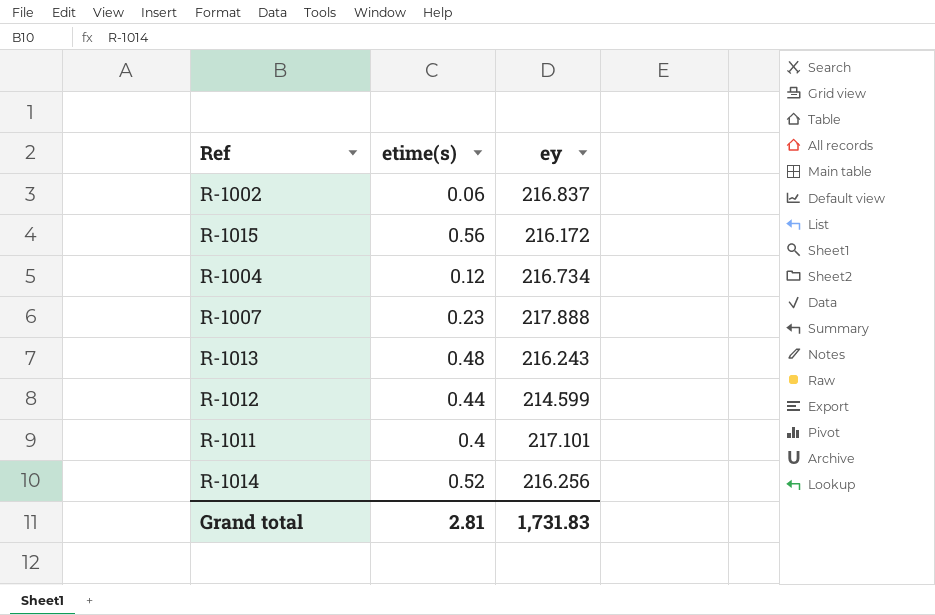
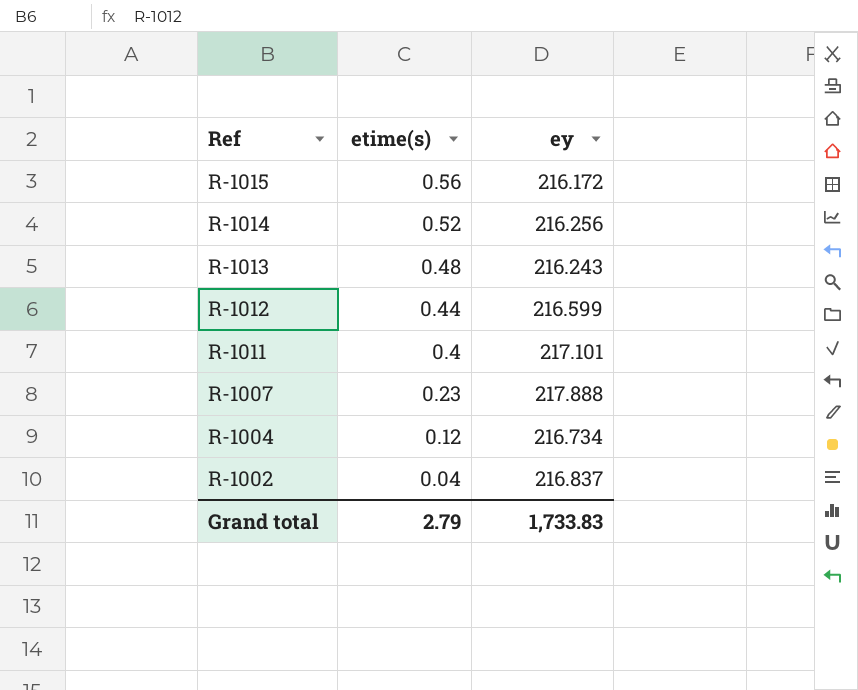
row order: none -> Ref descending
R-1012 | ey: 214.599 -> 216.599
R-1002 | etime(s): 0.06 -> 0.04
Grand total | etime(s): 2.81 -> 2.79
Grand total | ey: 1,731.83 -> 1,733.83

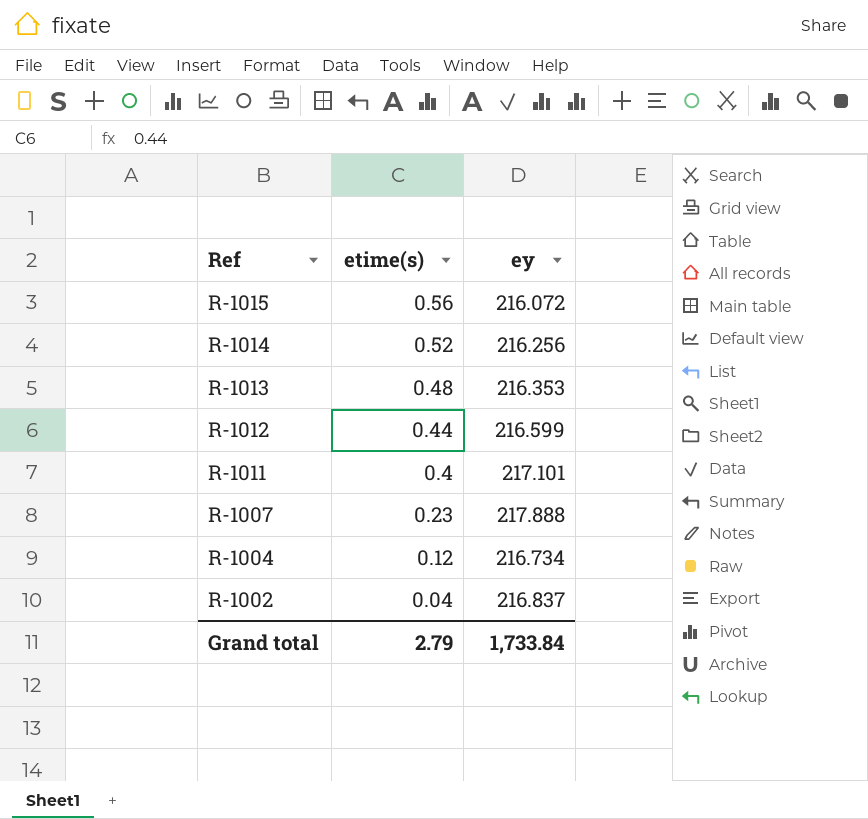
R-1015 | ey: 216.172 -> 216.072
R-1013 | ey: 216.243 -> 216.353
Grand total | ey: 1,733.83 -> 1,733.84

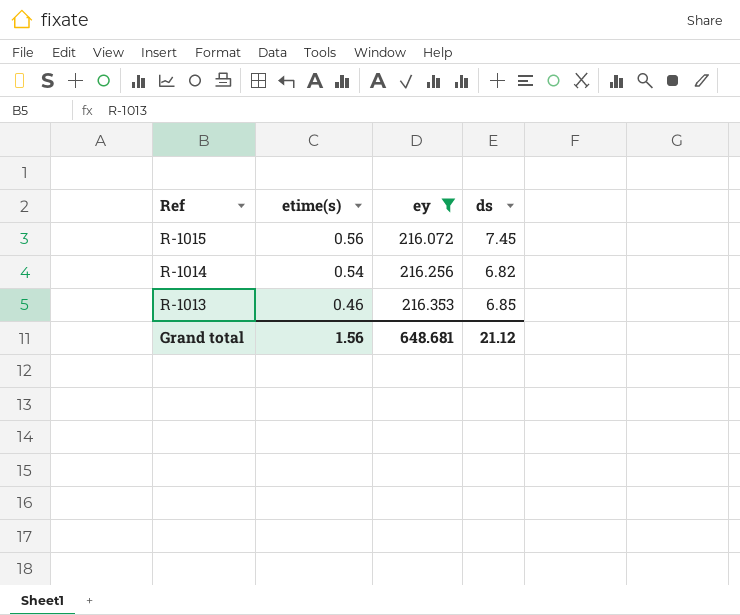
filter: none -> ey <= 216.353
column ds | position: none -> 4
R-1014 | etime(s): 0.52 -> 0.54
R-1013 | etime(s): 0.48 -> 0.46
Grand total | etime(s): 2.79 -> 1.56
Grand total | ey: 1,733.84 -> 648.681

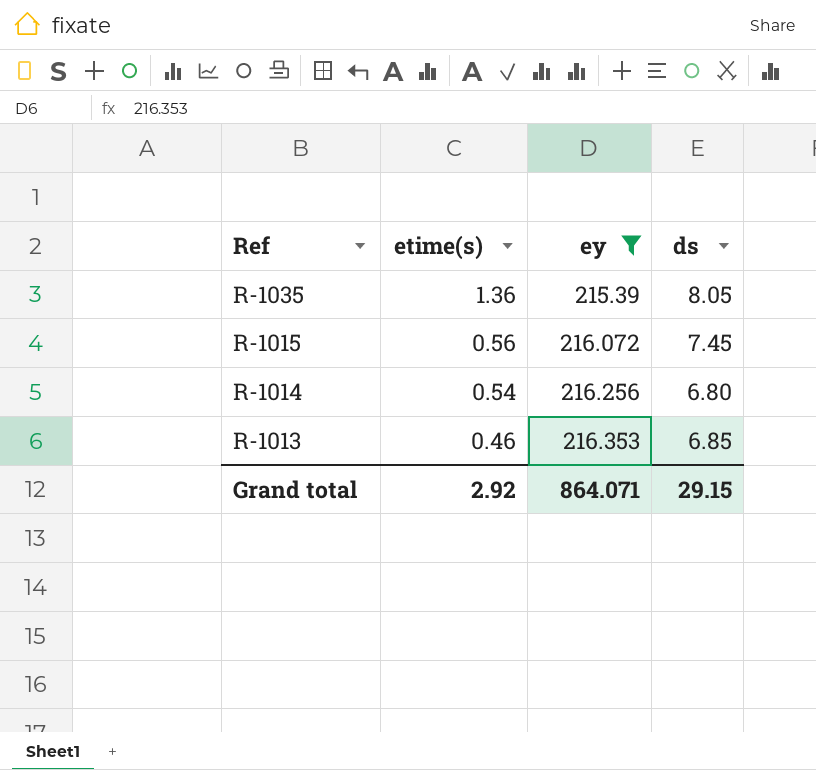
row R-1035: none -> 1.36 | 215.39 | 8.05
R-1014 | ds: 6.82 -> 6.80
Grand total | etime(s): 1.56 -> 2.92
Grand total | ey: 648.681 -> 864.071
Grand total | ds: 21.12 -> 29.15

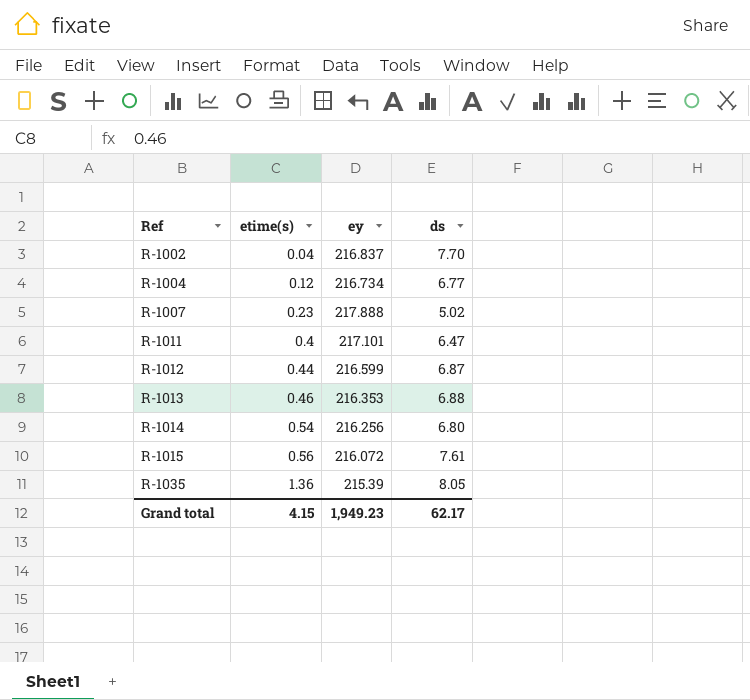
filter: ey <= 216.353 -> none
row order: Ref descending -> Ref ascending
R-1013 | ds: 6.85 -> 6.88
R-1015 | ds: 7.45 -> 7.61
Grand total | etime(s): 2.92 -> 4.15
Grand total | ey: 864.071 -> 1,949.23
Grand total | ds: 29.15 -> 62.17

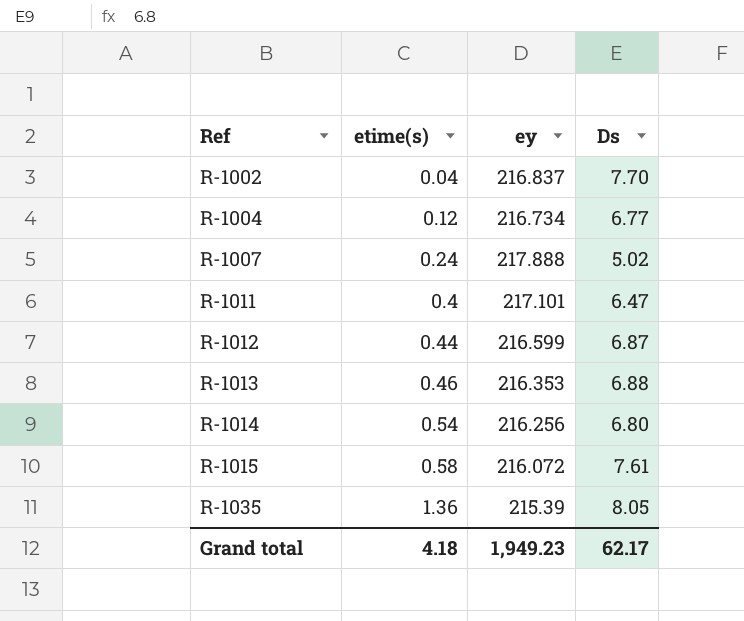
column name: ds -> Ds
R-1007 | etime(s): 0.23 -> 0.24
R-1015 | etime(s): 0.56 -> 0.58
Grand total | etime(s): 4.15 -> 4.18

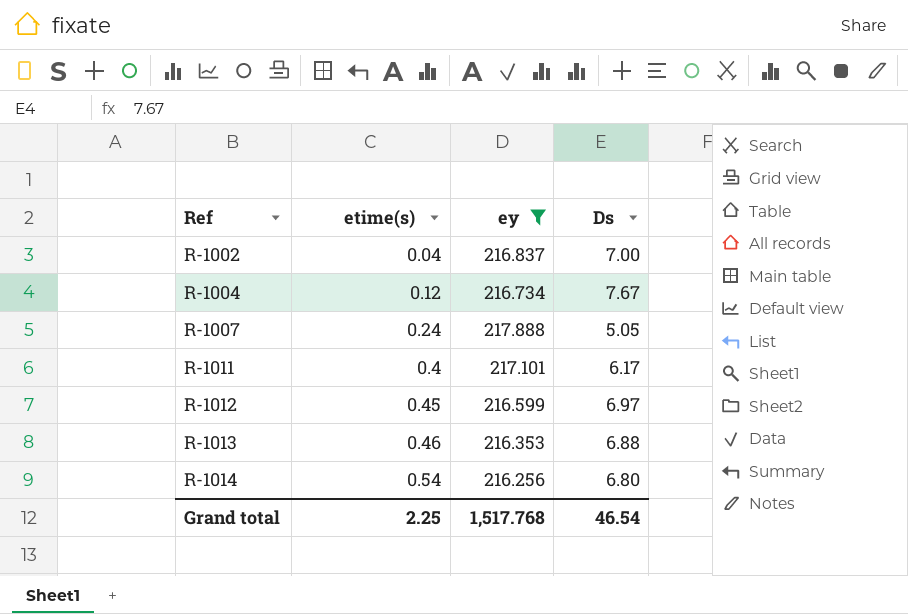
filter: none -> ey >= 216.256
R-1002 | Ds: 7.70 -> 7.00
R-1004 | Ds: 6.77 -> 7.67
R-1007 | Ds: 5.02 -> 5.05
R-1011 | Ds: 6.47 -> 6.17
R-1012 | etime(s): 0.44 -> 0.45
R-1012 | Ds: 6.87 -> 6.97
Grand total | etime(s): 4.18 -> 2.25
Grand total | ey: 1,949.23 -> 1,517.768
Grand total | Ds: 62.17 -> 46.54

